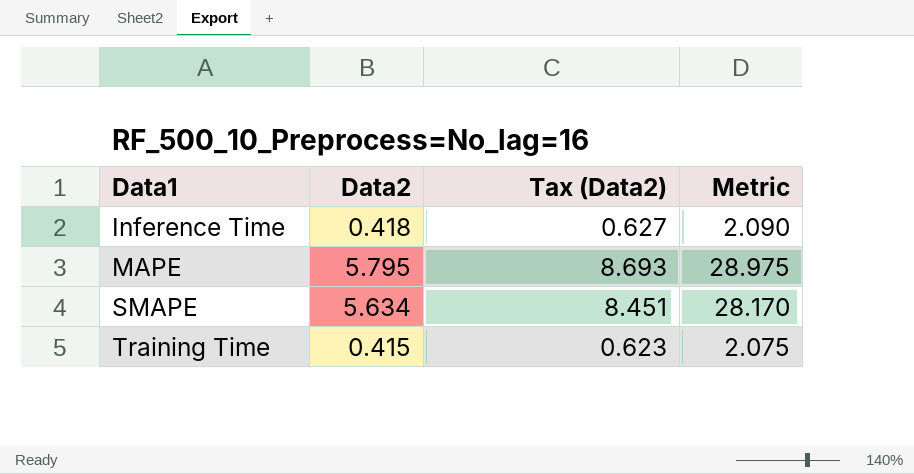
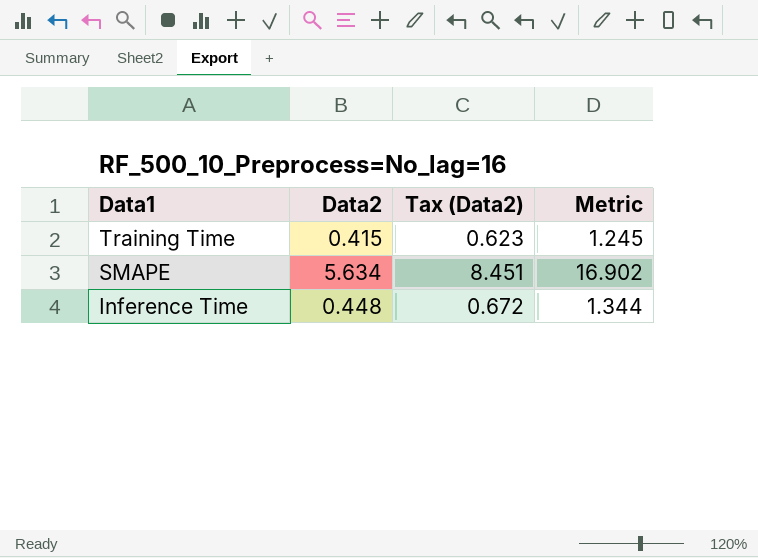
row order: Data1 ascending -> Data1 descending
column Metric | formula: [Data2] * 5 -> [Data2] * 3
row MAPE: 5.795 | 8.693 | 28.975 -> none
Inference Time | Data2: 0.418 -> 0.448
Inference Time | Tax (Data2): 0.627 -> 0.672

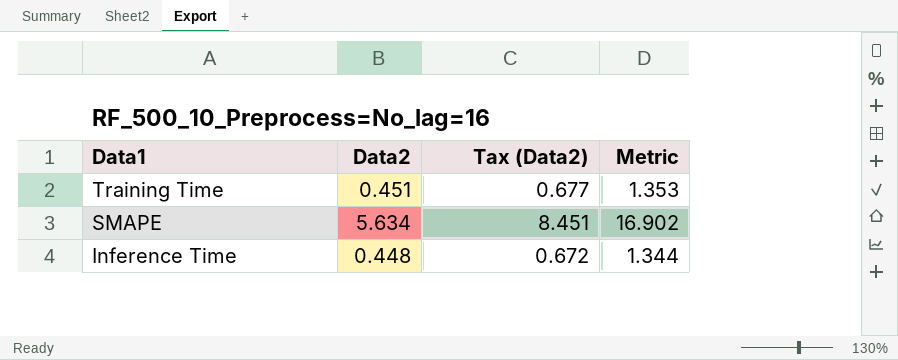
Training Time | Data2: 0.415 -> 0.451
Training Time | Tax (Data2): 0.623 -> 0.677
Training Time | Metric: 1.245 -> 1.353

